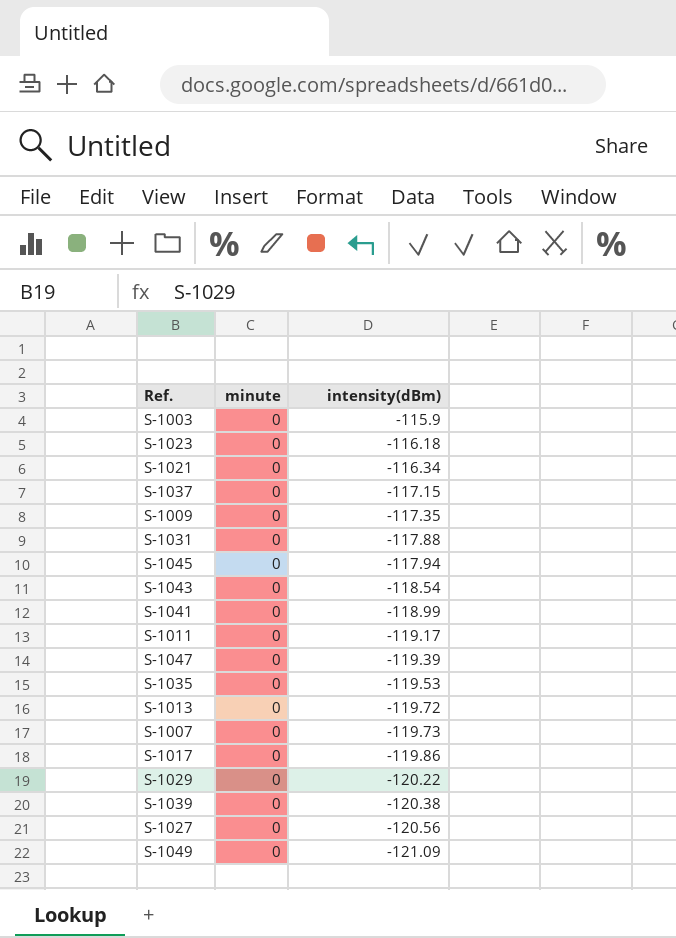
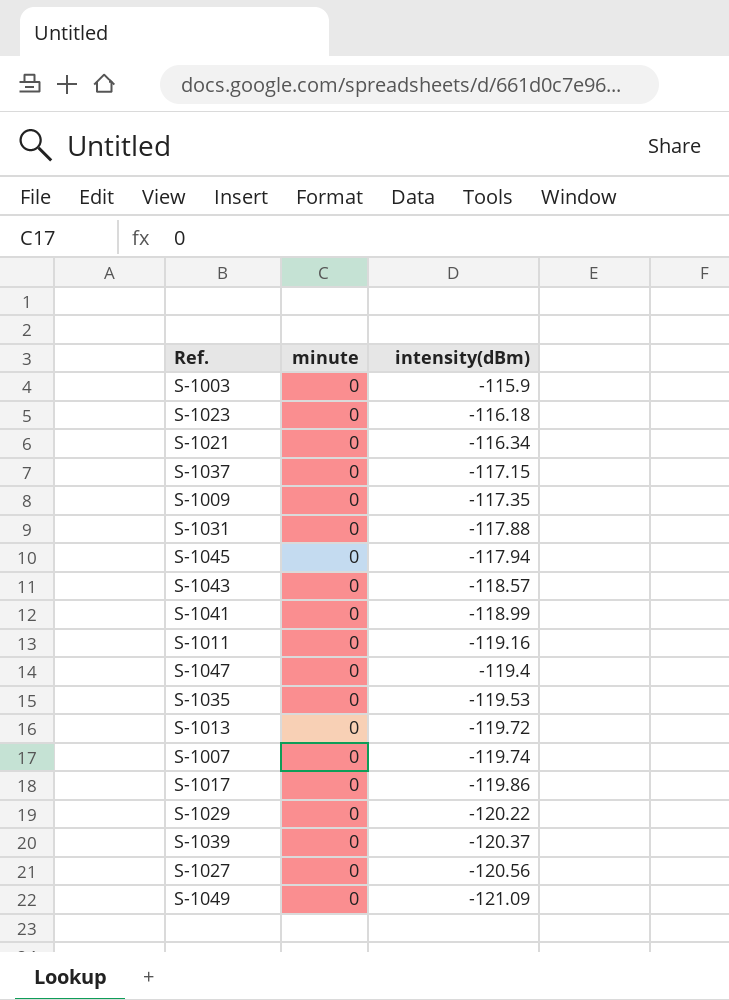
S-1043 | intensity(dBm): -118.54 -> -118.57
S-1011 | intensity(dBm): -119.17 -> -119.16
S-1047 | intensity(dBm): -119.39 -> -119.4
S-1007 | intensity(dBm): -119.73 -> -119.74
S-1039 | intensity(dBm): -120.38 -> -120.37

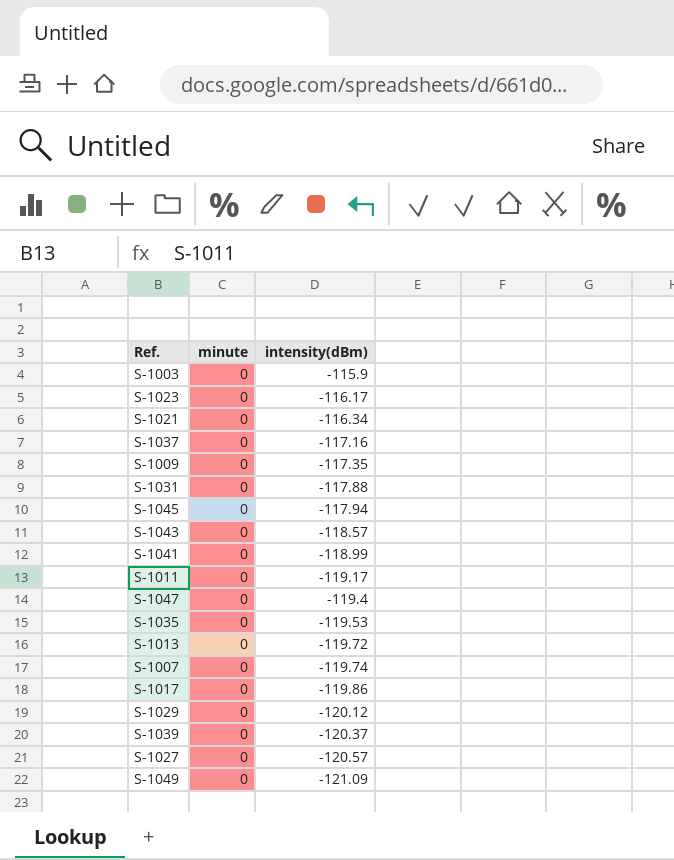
S-1023 | intensity(dBm): -116.18 -> -116.17
S-1037 | intensity(dBm): -117.15 -> -117.16
S-1011 | intensity(dBm): -119.16 -> -119.17
S-1029 | intensity(dBm): -120.22 -> -120.12
S-1027 | intensity(dBm): -120.56 -> -120.57

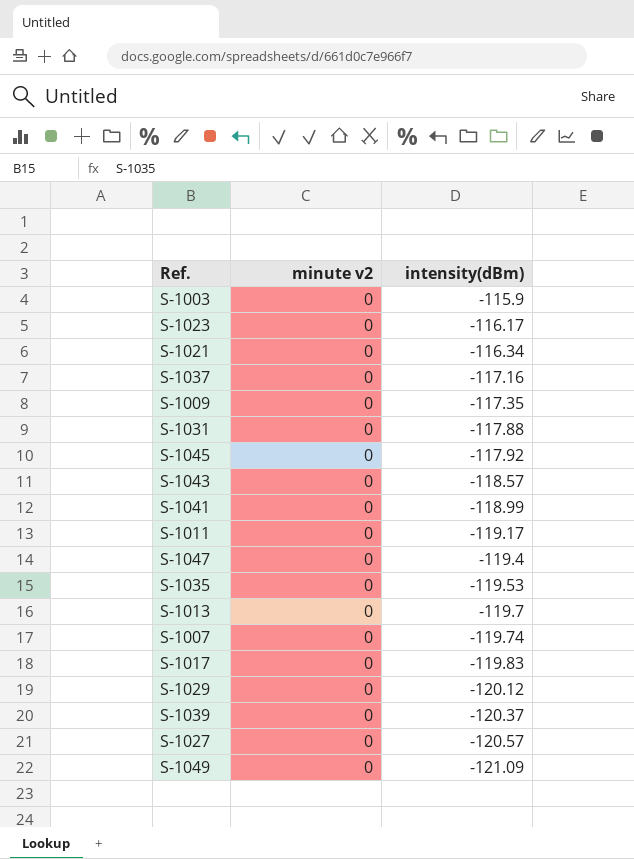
column name: minute -> minute v2
S-1045 | intensity(dBm): -117.94 -> -117.92
S-1013 | intensity(dBm): -119.72 -> -119.7
S-1017 | intensity(dBm): -119.86 -> -119.83

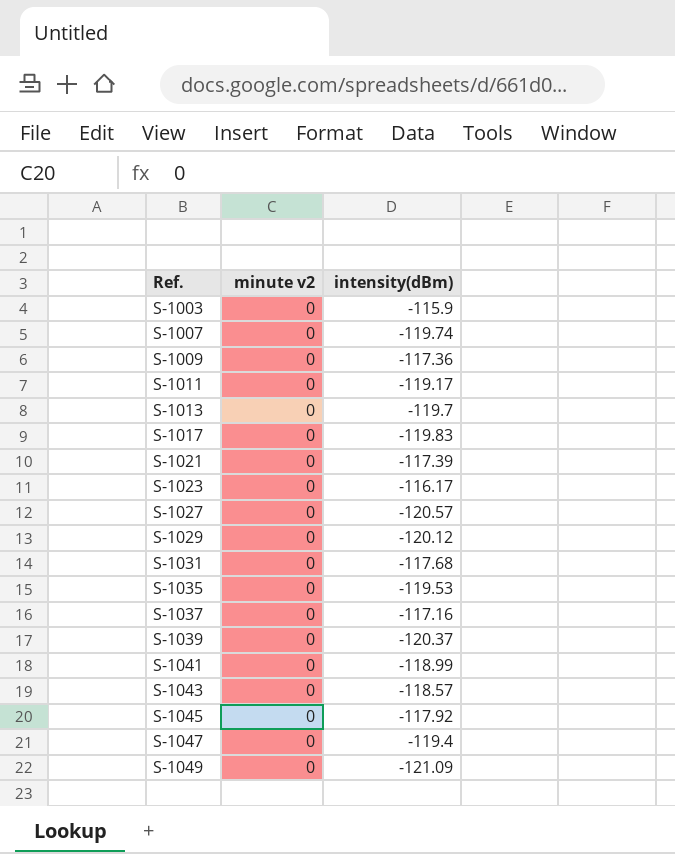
row order: intensity(dBm) descending -> Ref. ascending
S-1009 | intensity(dBm): -117.35 -> -117.36
S-1021 | intensity(dBm): -116.34 -> -117.39
S-1031 | intensity(dBm): -117.88 -> -117.68

